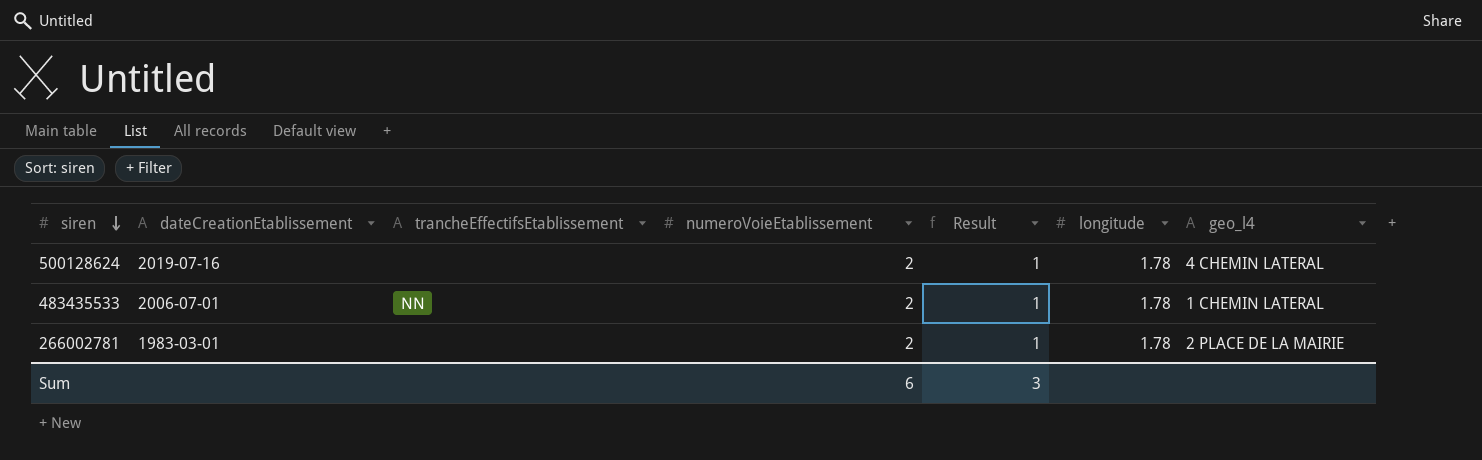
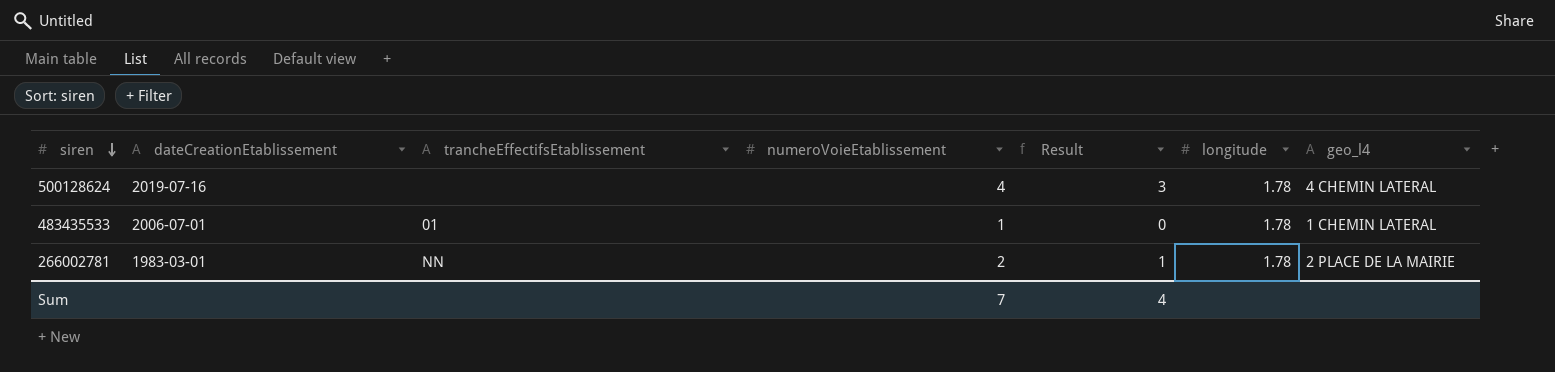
500128624 | numeroVoieEtablissement: 2 -> 4
500128624 | Result: 1 -> 3
483435533 | trancheEffectifsEtablissement: NN -> 01
483435533 | numeroVoieEtablissement: 2 -> 1
483435533 | Result: 1 -> 0
266002781 | trancheEffectifsEtablissement: none -> NN
Sum | numeroVoieEtablissement: 6 -> 7
Sum | Result: 3 -> 4

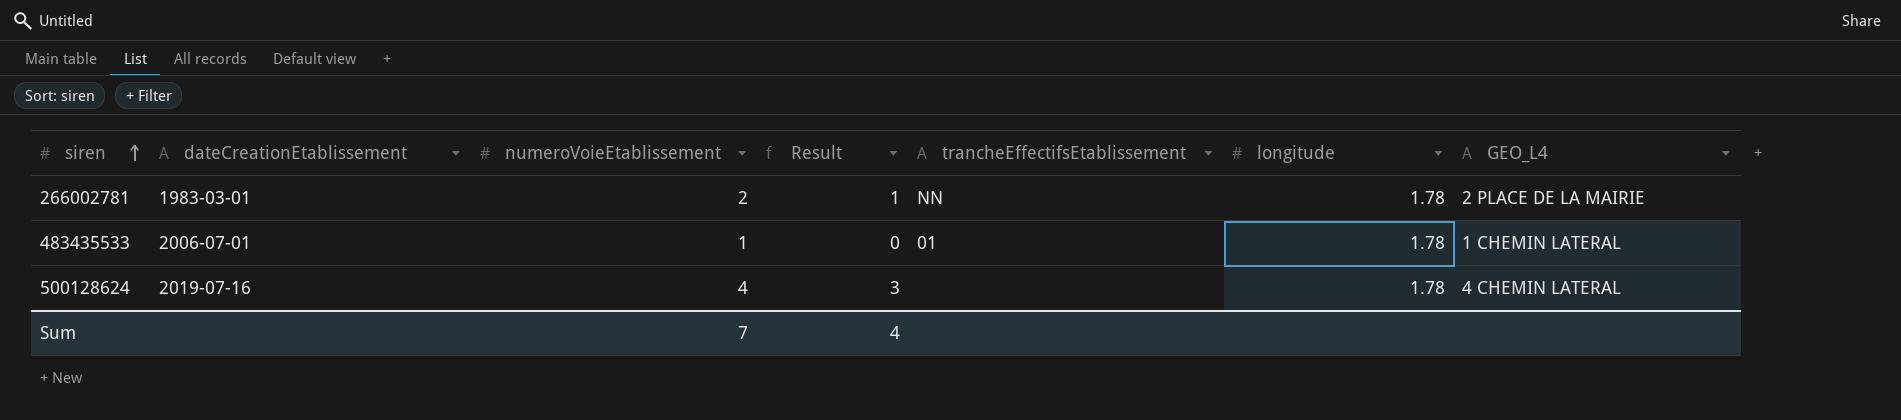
row order: siren descending -> siren ascending
column trancheEffectifsEtablissement | position: 3 -> 5
column name: geo_l4 -> GEO_L4

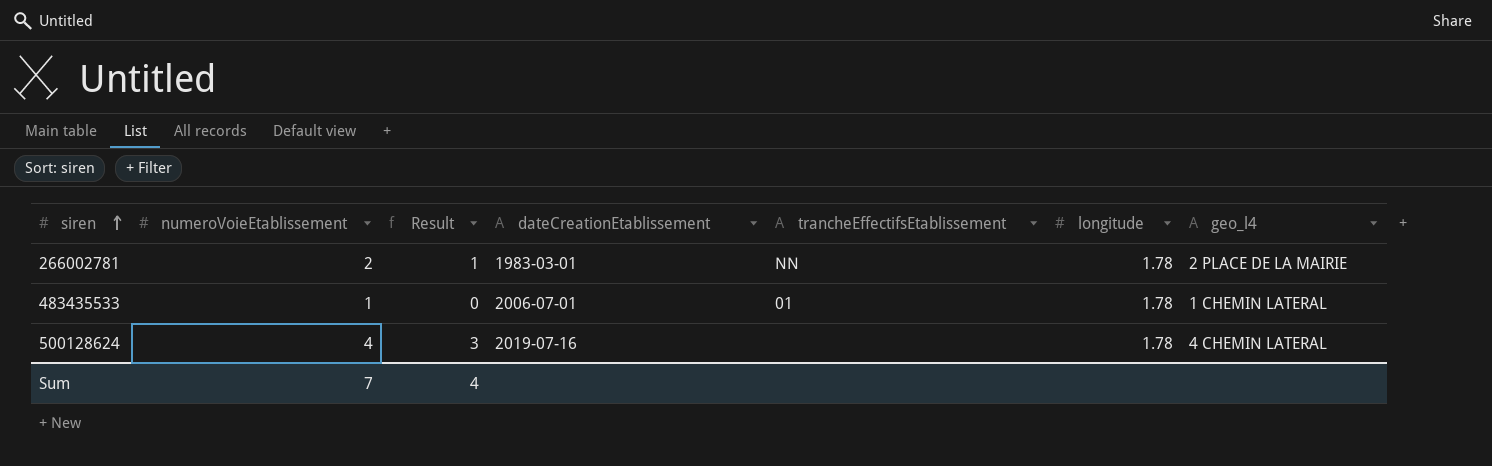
column dateCreationEtablissement | position: 2 -> 4
column name: GEO_L4 -> geo_l4

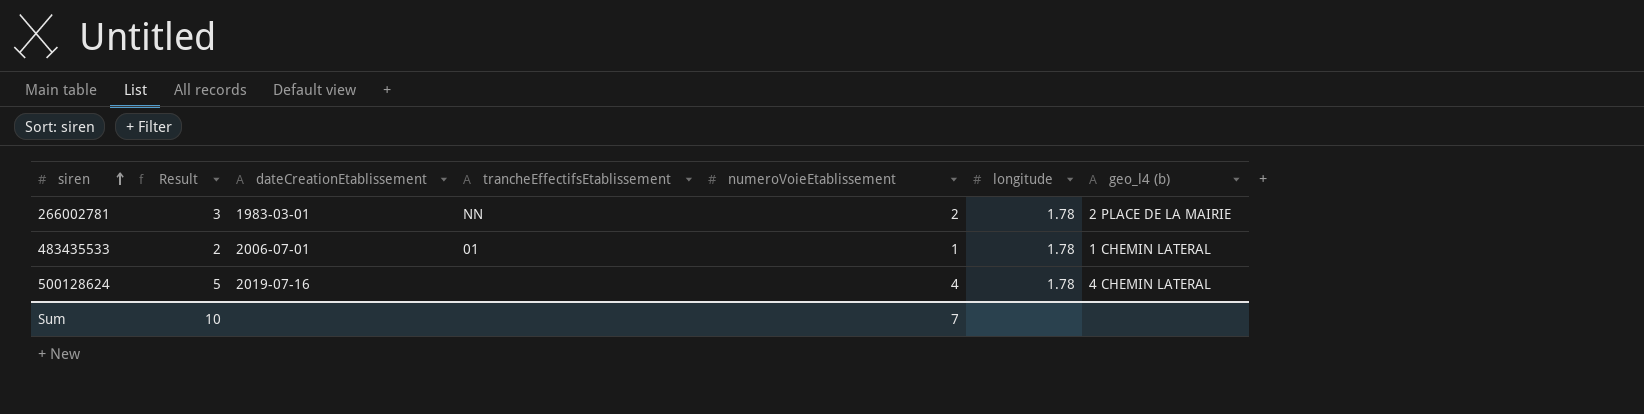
column Result | formula: [numeroVoieEtablissement] - 1 -> [numeroVoieEtablissement] + 1
column numeroVoieEtablissement | position: 2 -> 5
column name: geo_l4 -> geo_l4 (b)
Sum | Result: 4 -> 10

